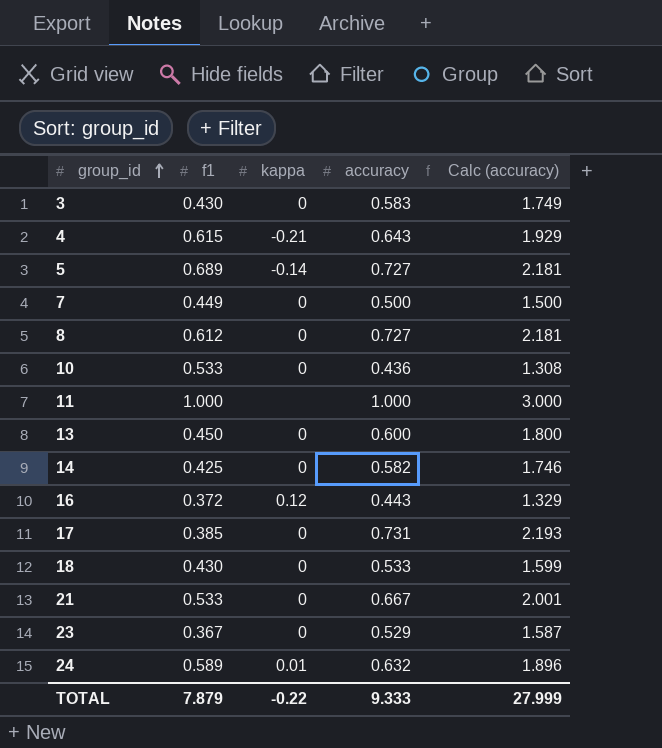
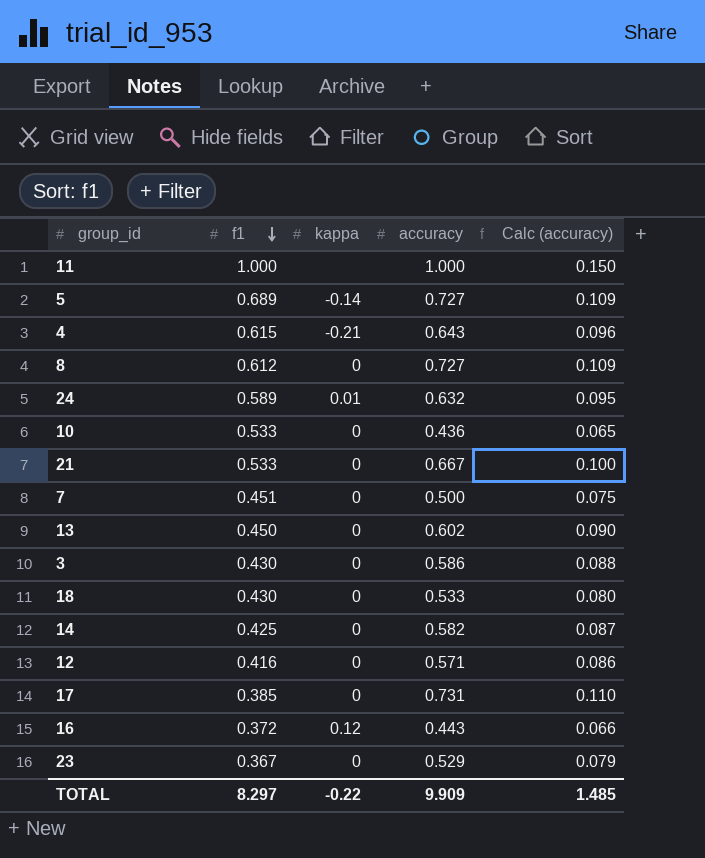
row order: group_id ascending -> f1 descending
column Calc (accuracy) | formula: [accuracy] * 3 -> [accuracy] * 0.15
7 | f1: 0.449 -> 0.451
13 | accuracy: 0.600 -> 0.602
3 | accuracy: 0.583 -> 0.586
row 12: none -> 0.416 | 0 | 0.571 | 0.086
TOTAL | f1: 7.879 -> 8.297
TOTAL | accuracy: 9.333 -> 9.909
TOTAL | Calc (accuracy): 27.999 -> 1.485

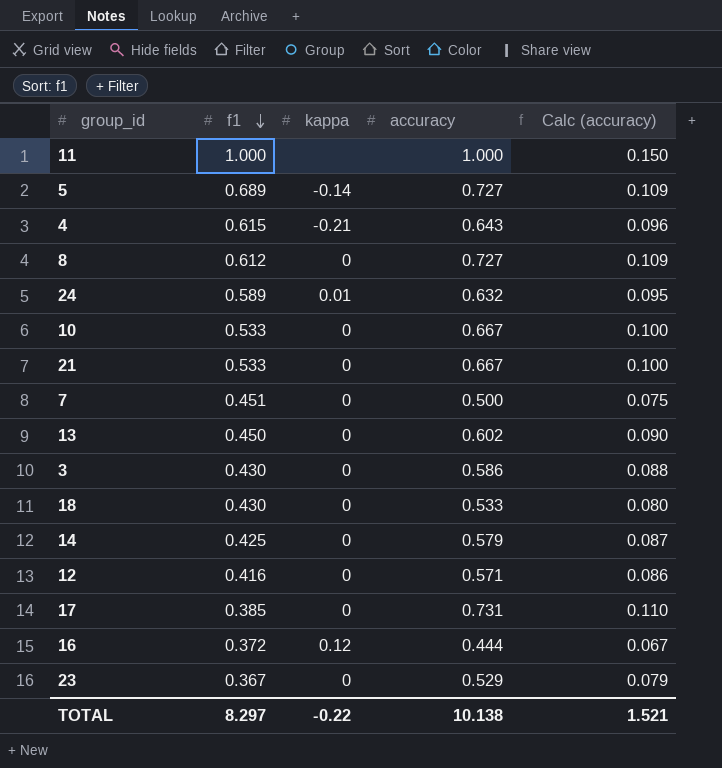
10 | accuracy: 0.436 -> 0.667
10 | Calc (accuracy): 0.065 -> 0.100
14 | accuracy: 0.582 -> 0.579
16 | accuracy: 0.443 -> 0.444
16 | Calc (accuracy): 0.066 -> 0.067
TOTAL | accuracy: 9.909 -> 10.138
TOTAL | Calc (accuracy): 1.485 -> 1.521

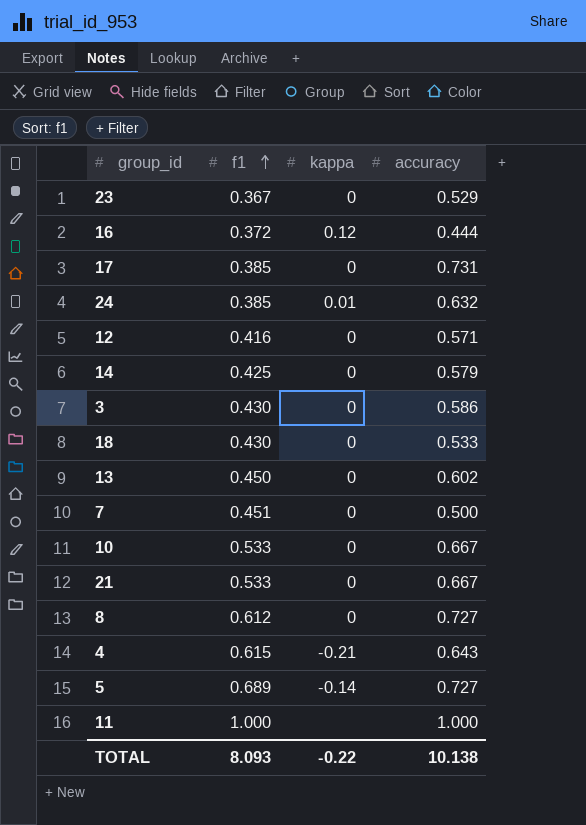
row order: f1 descending -> f1 ascending
column Calc (accuracy) | formula: [accuracy] * 0.15 -> none
24 | f1: 0.589 -> 0.385
TOTAL | f1: 8.297 -> 8.093

